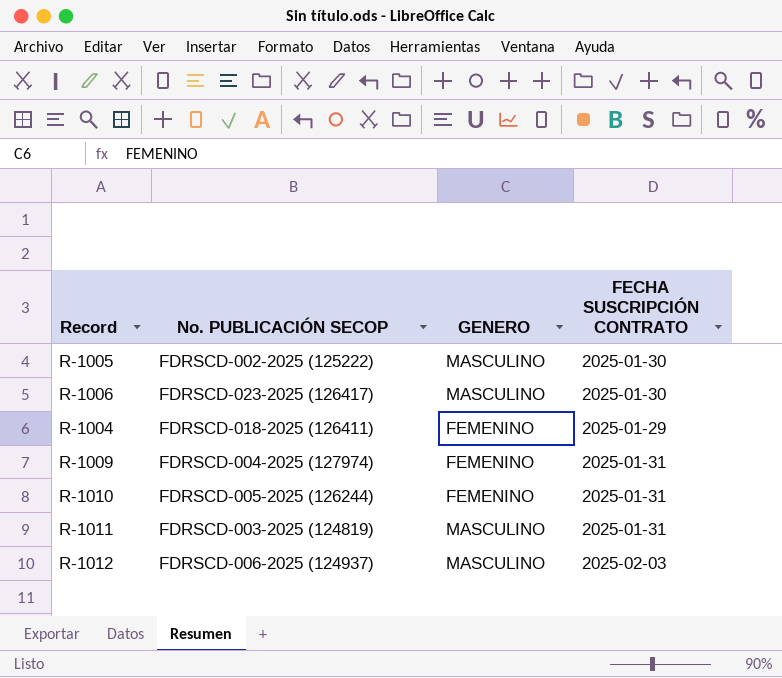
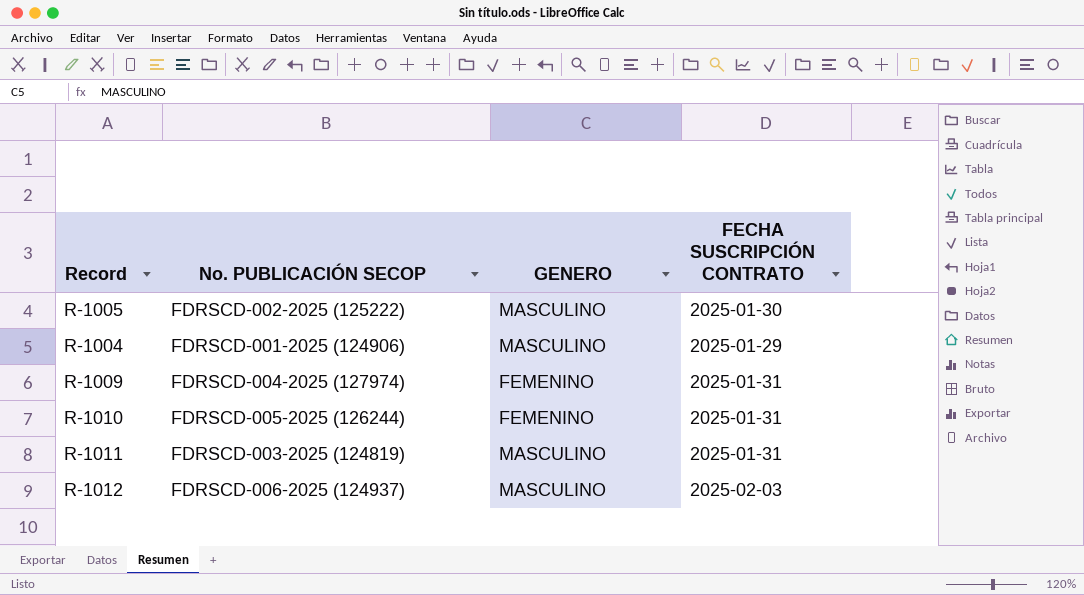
row R-1006: FDRSCD-023-2025 (126417) | MASCULINO | 2025-01-30 -> none
R-1004 | No. PUBLICACIÓN SECOP: FDRSCD-018-2025 (126411) -> FDRSCD-001-2025 (124906)
R-1004 | GENERO: FEMENINO -> MASCULINO

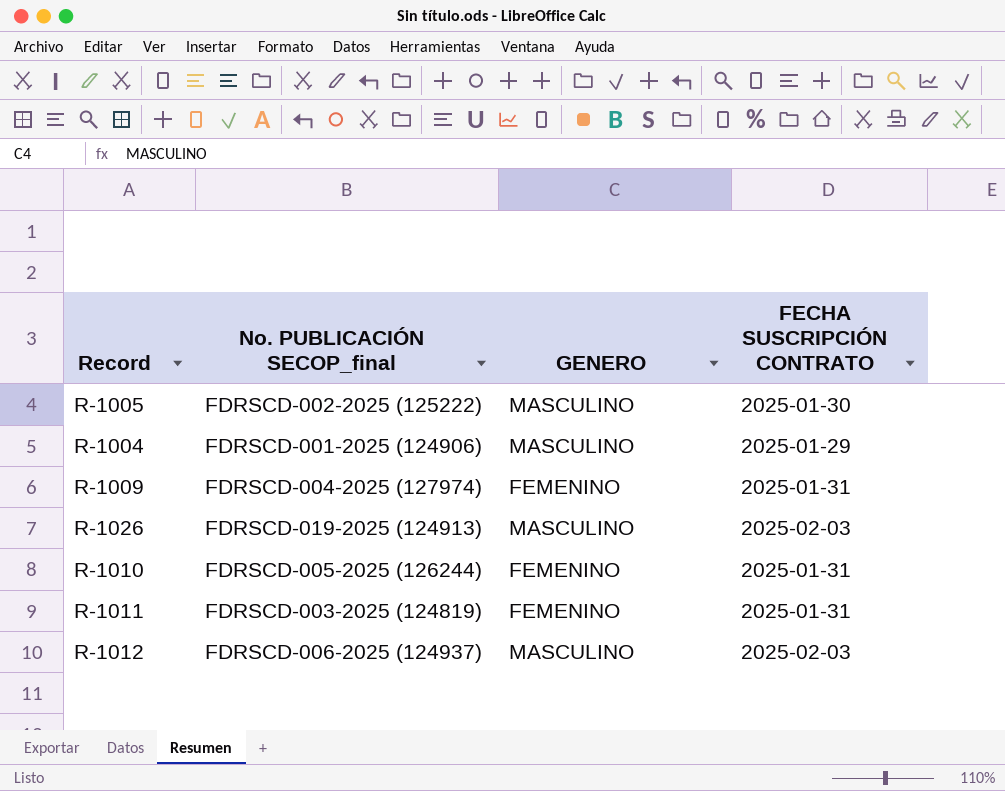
column name: No. PUBLICACIÓN SECOP -> No. PUBLICACIÓN SECOP_final
row R-1026: none -> FDRSCD-019-2025 (124913) | MASCULINO | 2025-02-03
R-1011 | GENERO: MASCULINO -> FEMENINO

